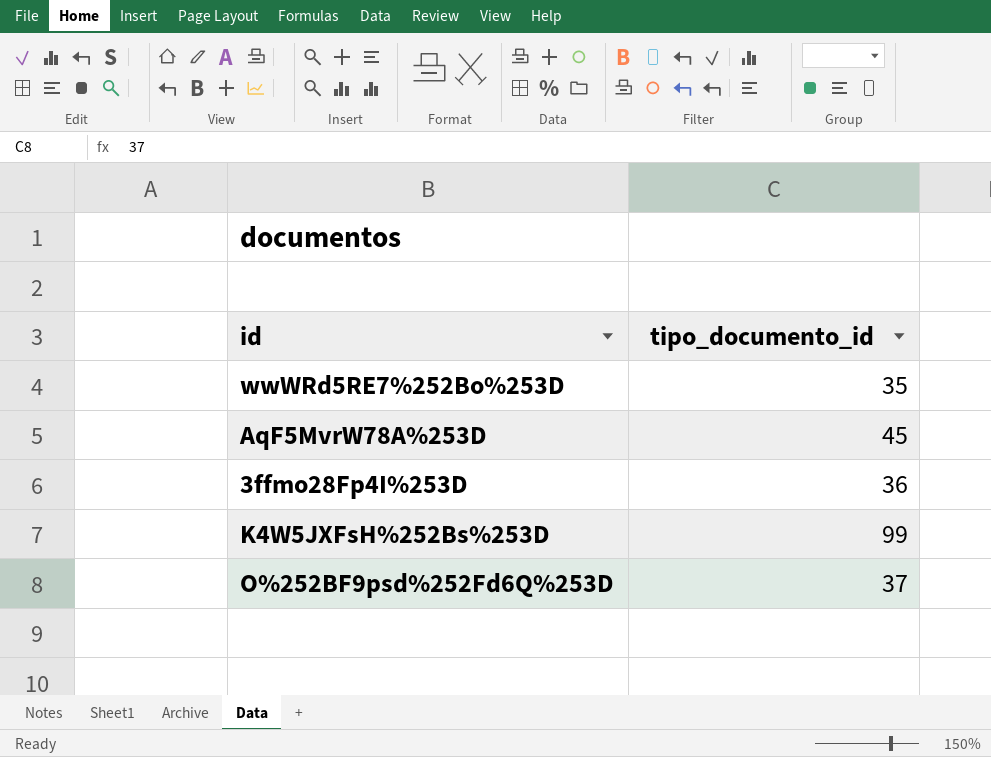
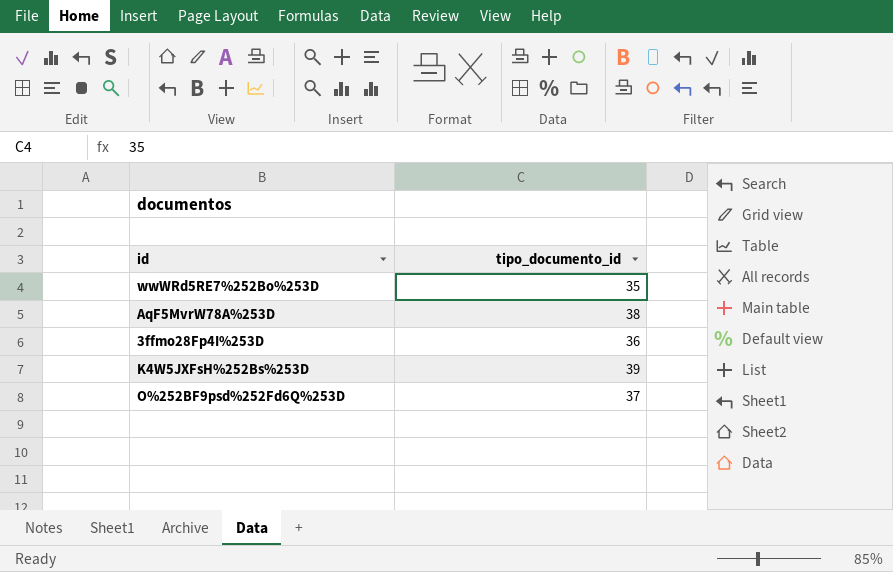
AqF5MvrW78A%253D | tipo_documento_id: 45 -> 38
K4W5JXFsH%252Bs%253D | tipo_documento_id: 99 -> 39

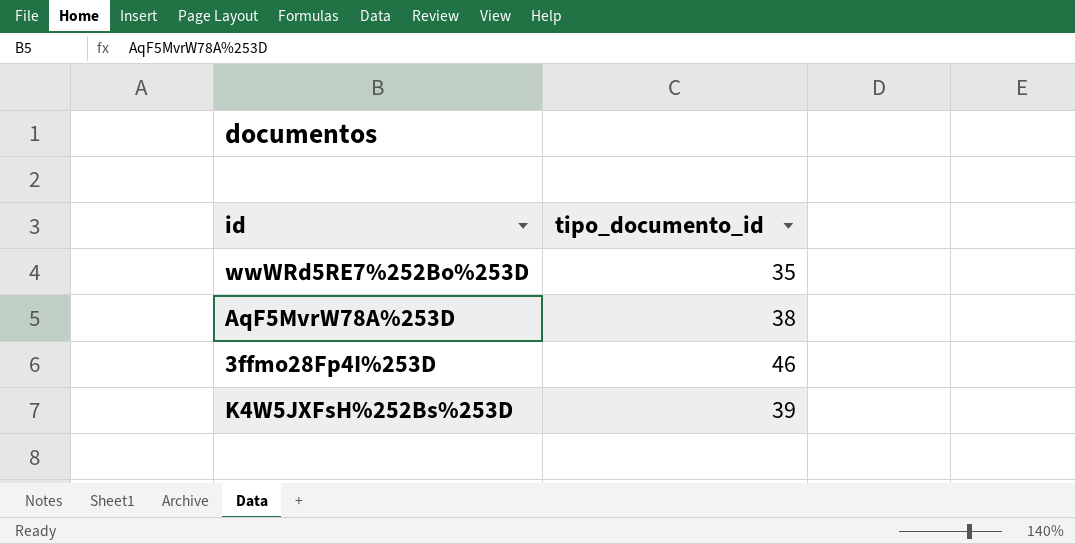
row O%252BF9psd%252Fd6Q%253D: 37 -> none
3ffmo28Fp4I%253D | tipo_documento_id: 36 -> 46

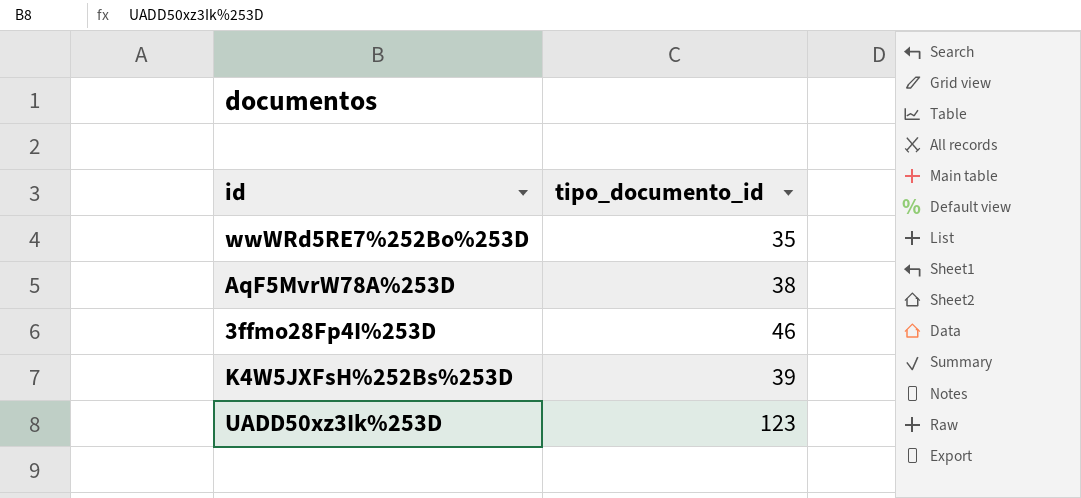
row UADD50xz3Ik%253D: none -> 123

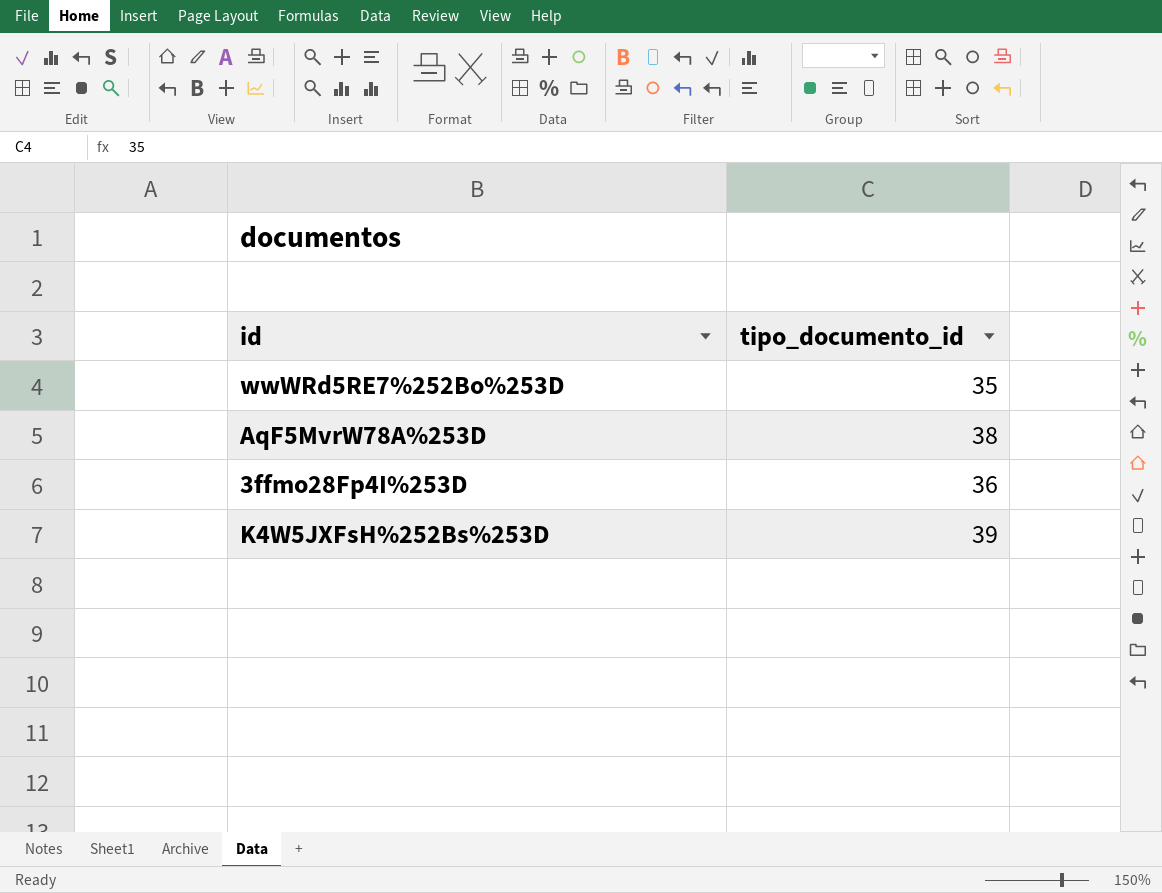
row UADD50xz3Ik%253D: 123 -> none
3ffmo28Fp4I%253D | tipo_documento_id: 46 -> 36

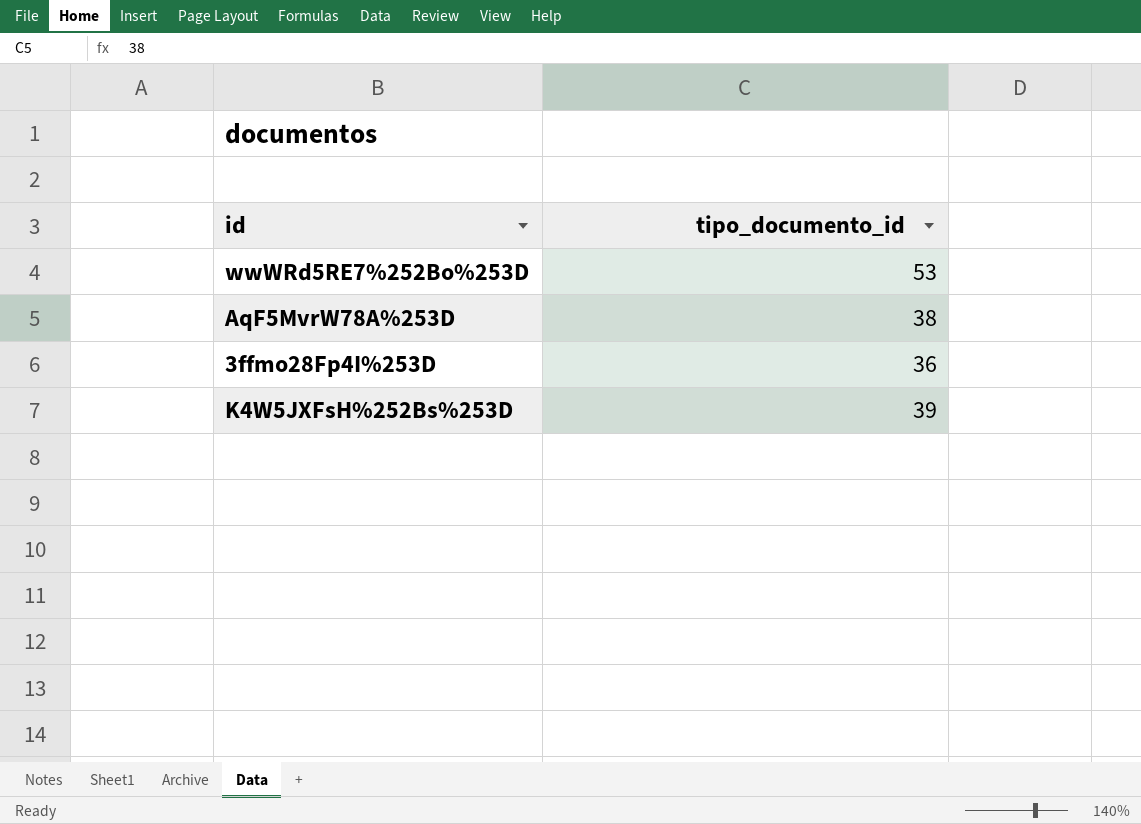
wwWRd5RE7%252Bo%253D | tipo_documento_id: 35 -> 53

